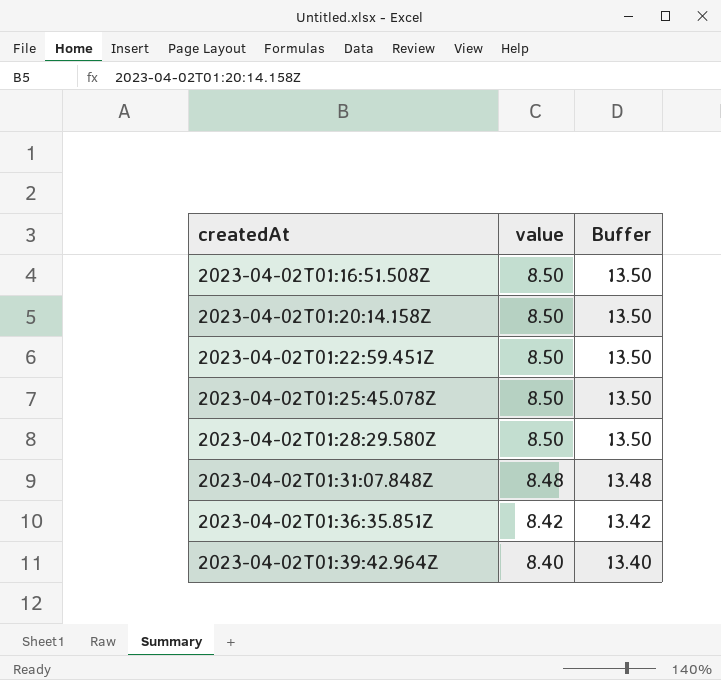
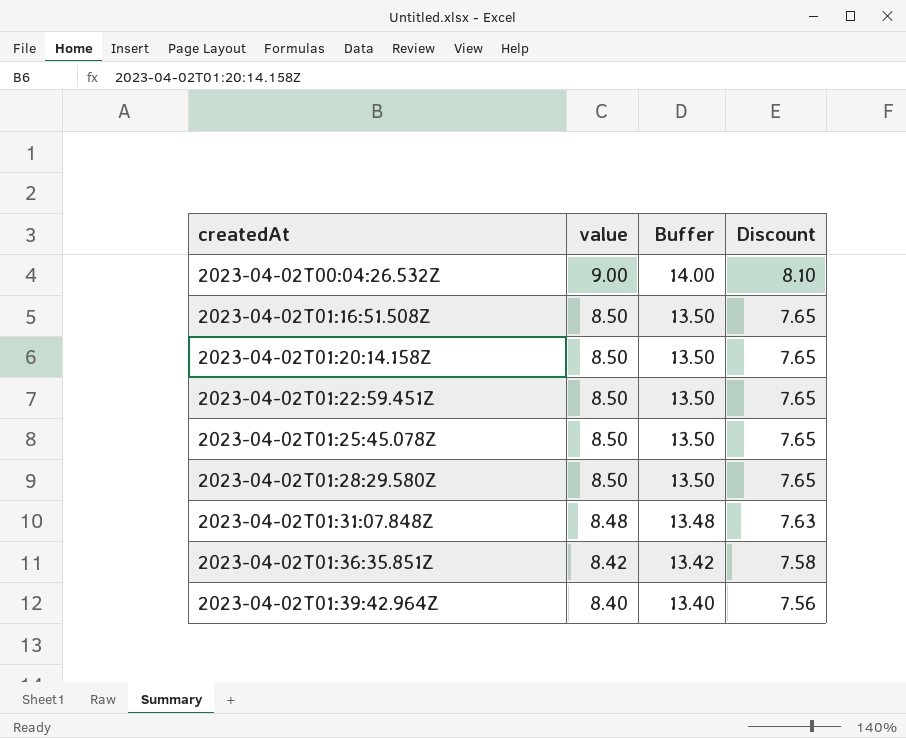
column Discount | formula: none -> [value] * 0.9
row 2023-04-02T00:04:26.532Z: none -> 9.00 | 14.00 | 8.10

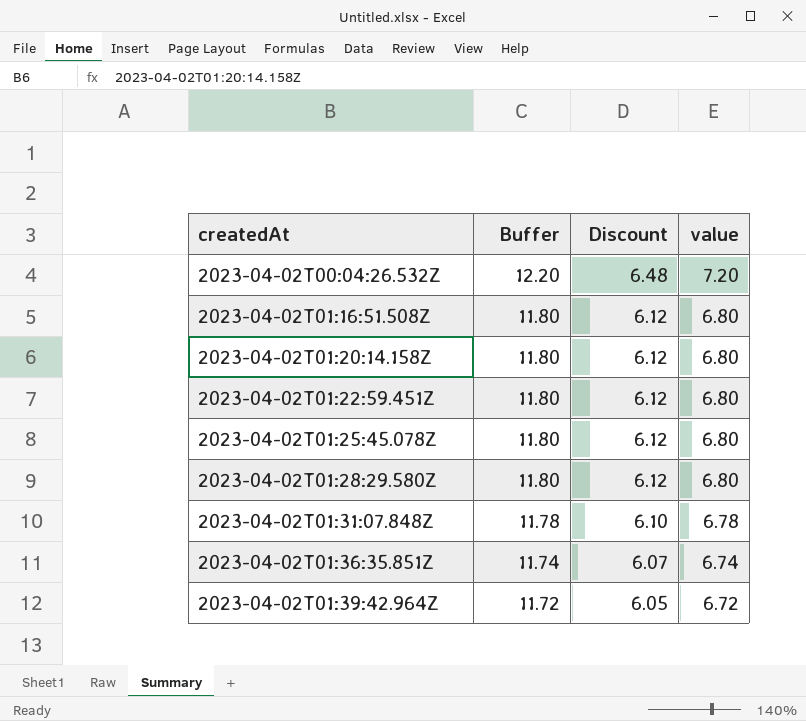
column value | position: 2 -> 4
2023-04-02T00:04:26.532Z | Buffer: 14.00 -> 12.20
2023-04-02T00:04:26.532Z | Discount: 8.10 -> 6.48
2023-04-02T00:04:26.532Z | value: 9.00 -> 7.20
2023-04-02T01:16:51.508Z | Buffer: 13.50 -> 11.80
2023-04-02T01:16:51.508Z | Discount: 7.65 -> 6.12
2023-04-02T01:16:51.508Z | value: 8.50 -> 6.80
2023-04-02T01:20:14.158Z | Buffer: 13.50 -> 11.80
2023-04-02T01:20:14.158Z | Discount: 7.65 -> 6.12
2023-04-02T01:20:14.158Z | value: 8.50 -> 6.80
2023-04-02T01:22:59.451Z | Buffer: 13.50 -> 11.80
2023-04-02T01:22:59.451Z | Discount: 7.65 -> 6.12
2023-04-02T01:22:59.451Z | value: 8.50 -> 6.80
2023-04-02T01:25:45.078Z | Buffer: 13.50 -> 11.80
2023-04-02T01:25:45.078Z | Discount: 7.65 -> 6.12
2023-04-02T01:25:45.078Z | value: 8.50 -> 6.80
2023-04-02T01:28:29.580Z | Buffer: 13.50 -> 11.80
2023-04-02T01:28:29.580Z | Discount: 7.65 -> 6.12
2023-04-02T01:28:29.580Z | value: 8.50 -> 6.80
2023-04-02T01:31:07.848Z | Buffer: 13.48 -> 11.78
2023-04-02T01:31:07.848Z | Discount: 7.63 -> 6.10
2023-04-02T01:31:07.848Z | value: 8.48 -> 6.78
2023-04-02T01:36:35.851Z | Buffer: 13.42 -> 11.74
2023-04-02T01:36:35.851Z | Discount: 7.58 -> 6.07
2023-04-02T01:36:35.851Z | value: 8.42 -> 6.74
2023-04-02T01:39:42.964Z | Buffer: 13.40 -> 11.72
2023-04-02T01:39:42.964Z | Discount: 7.56 -> 6.05
2023-04-02T01:39:42.964Z | value: 8.40 -> 6.72

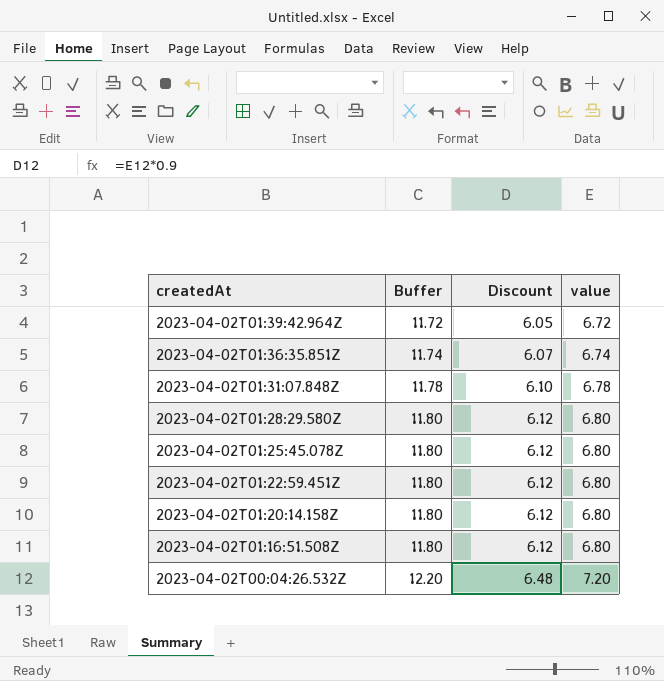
row order: createdAt ascending -> createdAt descending

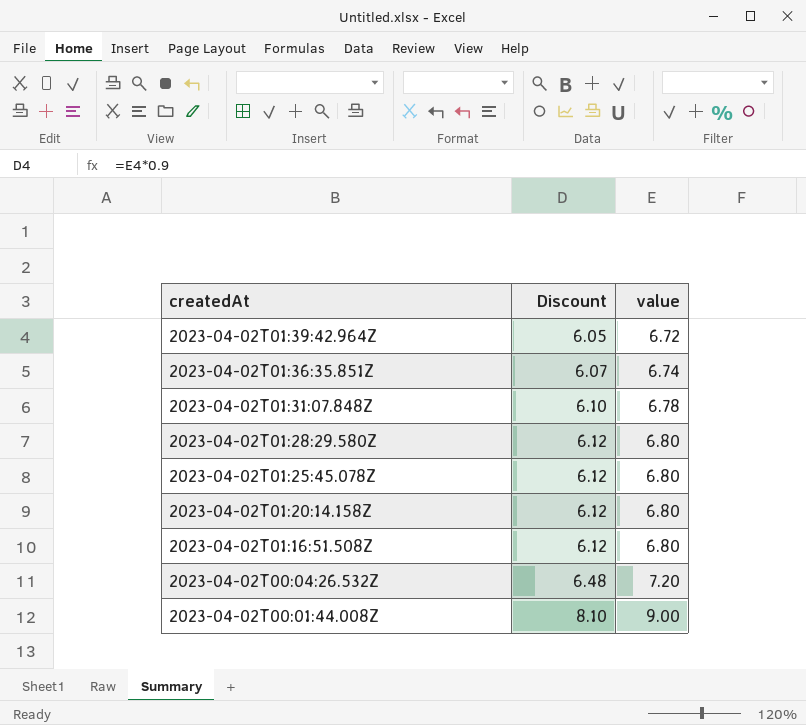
column Buffer | formula: [value] + 5 -> none
row 2023-04-02T01:22:59.451Z: 11.80 | 6.12 | 6.80 -> none
row 2023-04-02T00:01:44.008Z: none -> 8.10 | 9.00

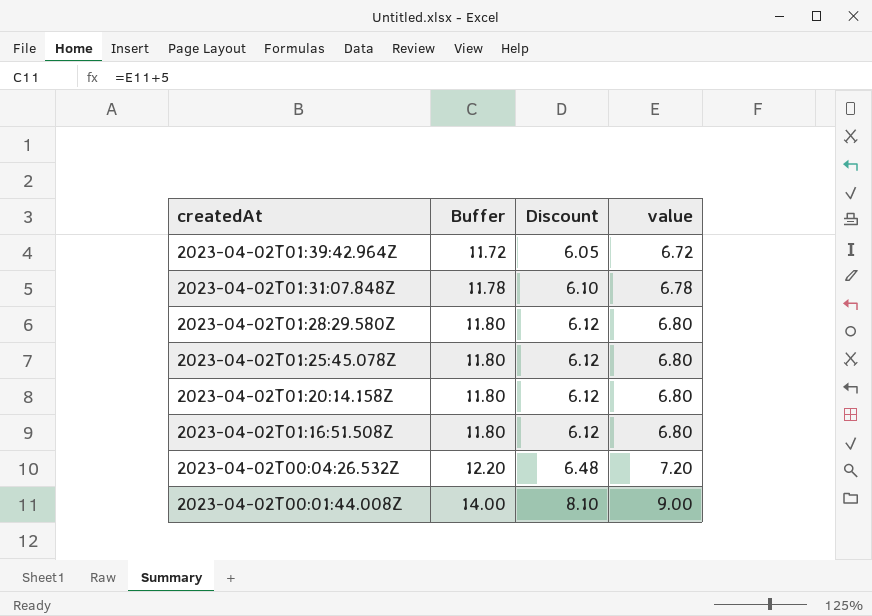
column Buffer | formula: none -> [value] + 5
row 2023-04-02T01:36:35.851Z: 6.07 | 6.74 -> none

